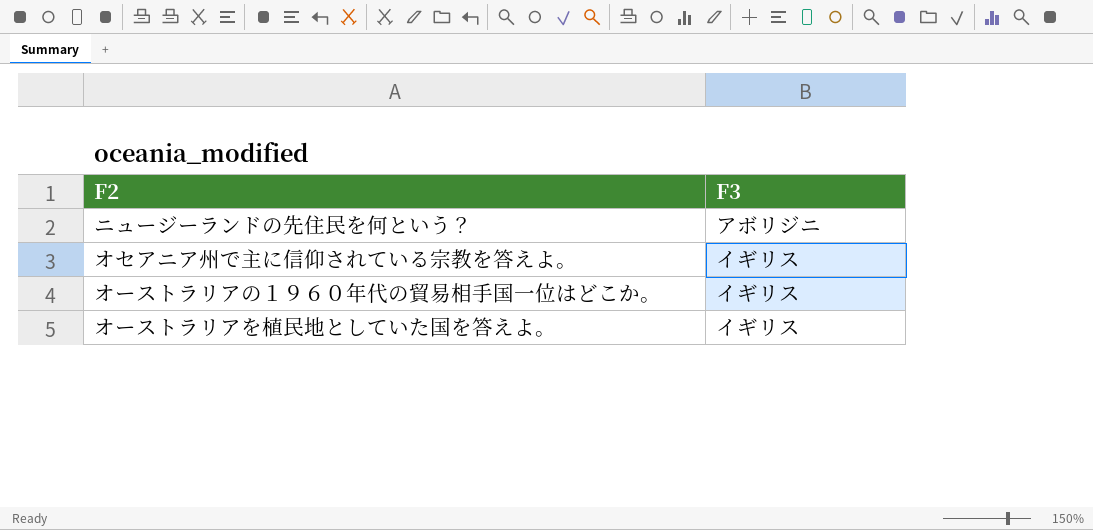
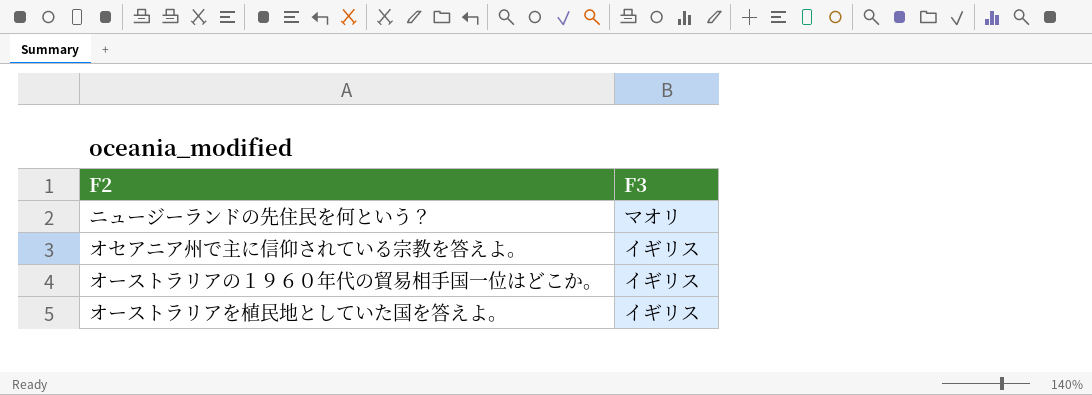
ニュージーランドの先住民を何という？ | F3: アボリジニ -> マオリ

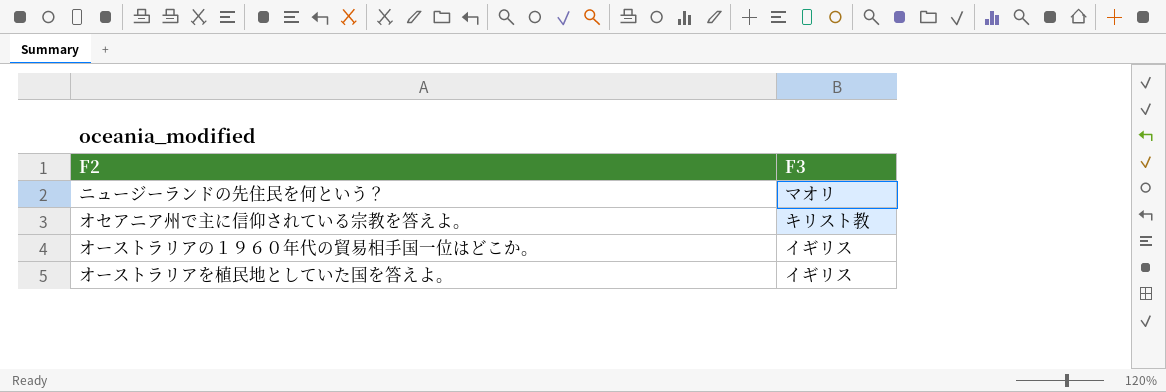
オセアニア州で主に信仰されている宗教を答えよ。 | F3: イギリス -> キリスト教

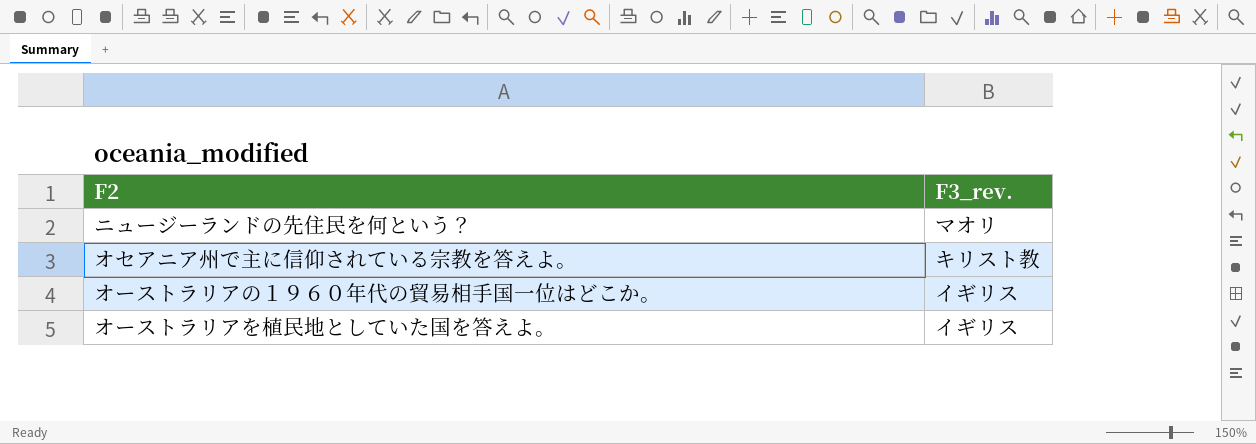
column name: F3 -> F3_rev.

